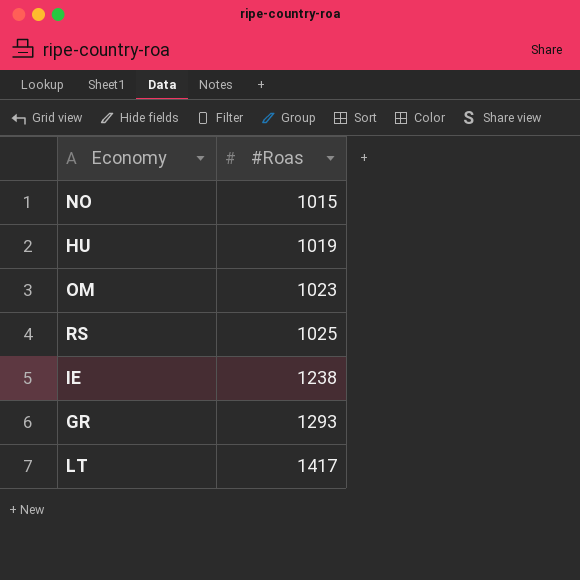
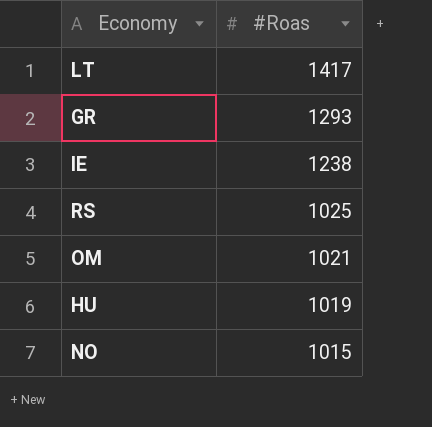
row order: #Roas ascending -> #Roas descending
OM | #Roas: 1023 -> 1021

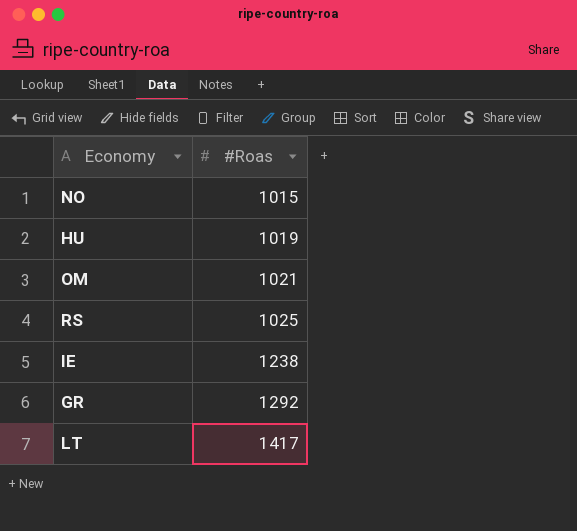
row order: #Roas descending -> #Roas ascending
GR | #Roas: 1293 -> 1292

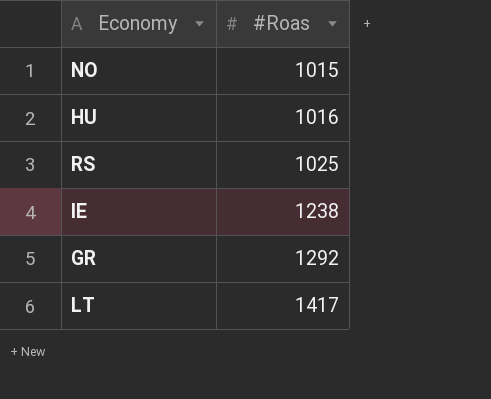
row OM: 1021 -> none
HU | #Roas: 1019 -> 1016

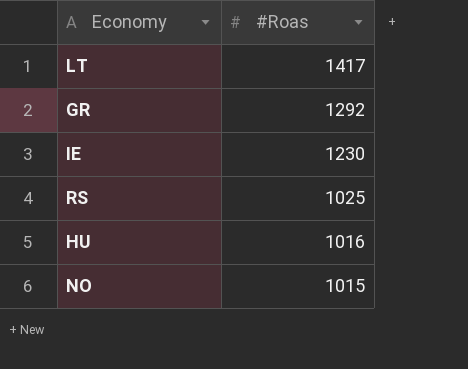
row order: #Roas ascending -> #Roas descending
IE | #Roas: 1238 -> 1230

